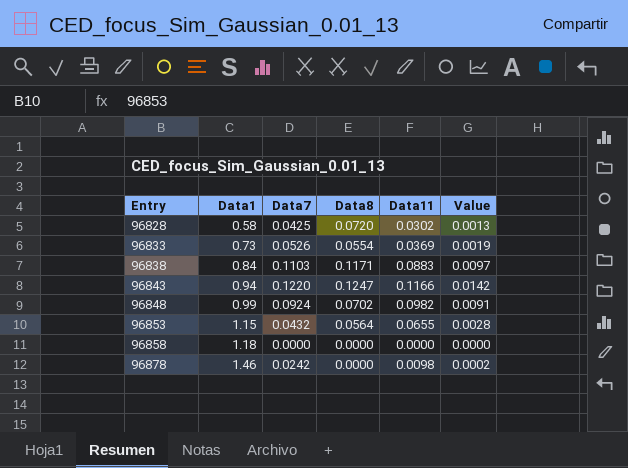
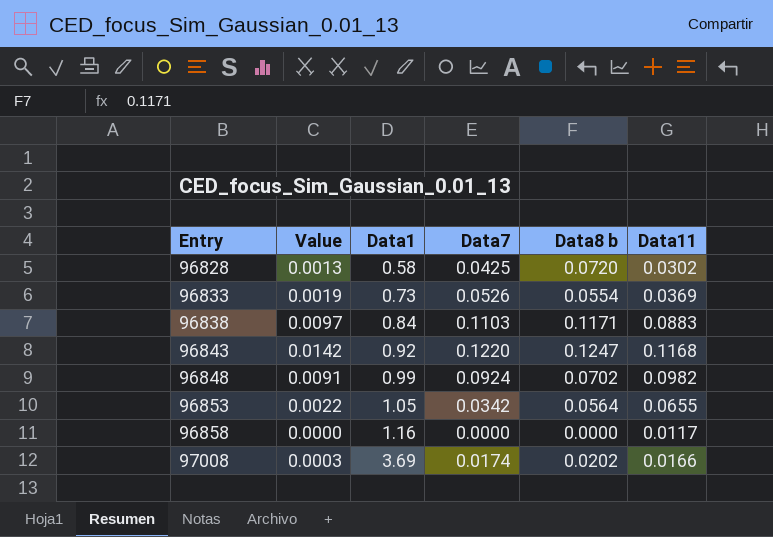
column Value | position: 6 -> 2
column name: Data8 -> Data8 b
row 96878: 1.46 | 0.0242 | 0.0000 | 0.0098 | 0.0002 -> none
96843 | Data1: 0.94 -> 0.92
96843 | Data11: 0.1166 -> 0.1168
96853 | Value: 0.0028 -> 0.0022
96853 | Data1: 1.15 -> 1.05
96853 | Data7: 0.0432 -> 0.0342
96858 | Data1: 1.18 -> 1.16
96858 | Data11: 0.0000 -> 0.0117
row 97008: none -> 0.0003 | 3.69 | 0.0174 | 0.0202 | 0.0166

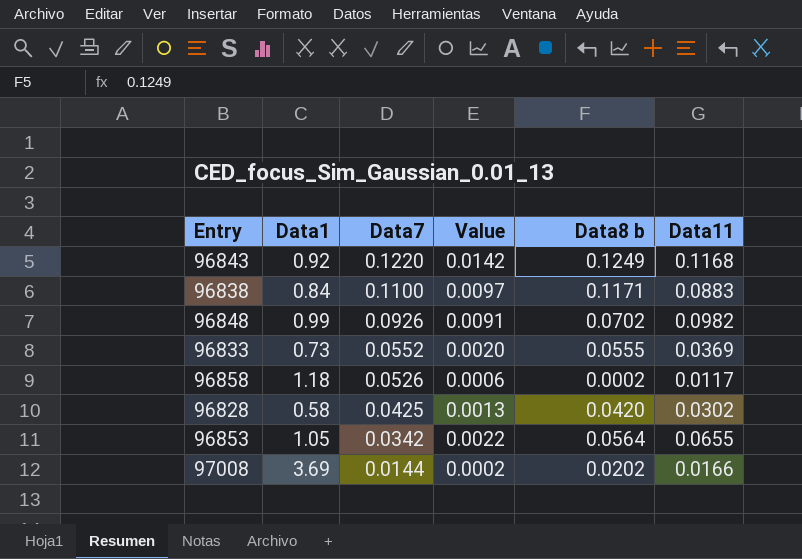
row order: Entry ascending -> Data7 descending
column Value | position: 2 -> 4
96843 | Data8 b: 0.1247 -> 0.1249
96838 | Data7: 0.1103 -> 0.1100
96848 | Data7: 0.0924 -> 0.0926
96833 | Data7: 0.0526 -> 0.0552
96833 | Value: 0.0019 -> 0.0020
96833 | Data8 b: 0.0554 -> 0.0555
96858 | Data1: 1.16 -> 1.18
96858 | Data7: 0.0000 -> 0.0526
96858 | Value: 0.0000 -> 0.0006
96858 | Data8 b: 0.0000 -> 0.0002
96828 | Data8 b: 0.0720 -> 0.0420
97008 | Data7: 0.0174 -> 0.0144
97008 | Value: 0.0003 -> 0.0002

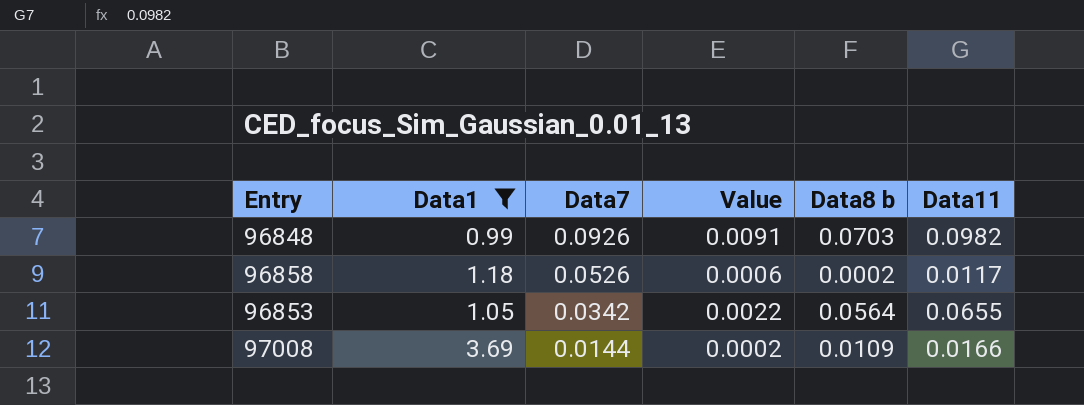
filter: none -> Data1 >= 0.99
96848 | Data8 b: 0.0702 -> 0.0703
97008 | Data8 b: 0.0202 -> 0.0109

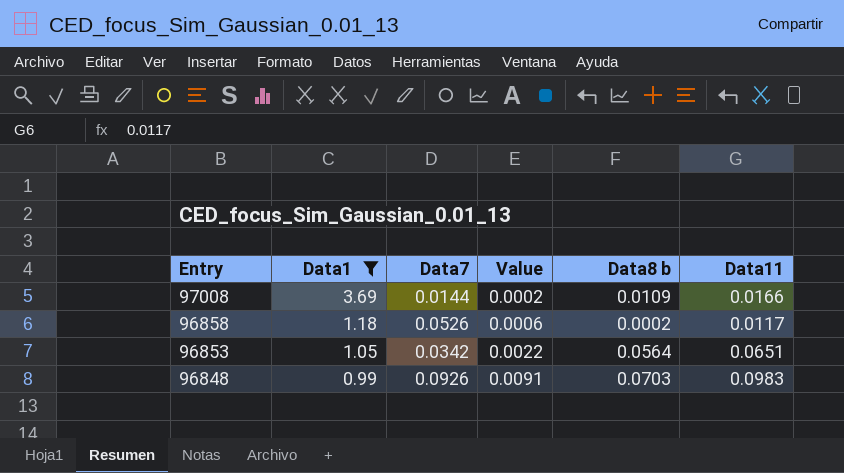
row order: Data7 descending -> Entry descending
96853 | Data11: 0.0655 -> 0.0651
96848 | Data11: 0.0982 -> 0.0983

